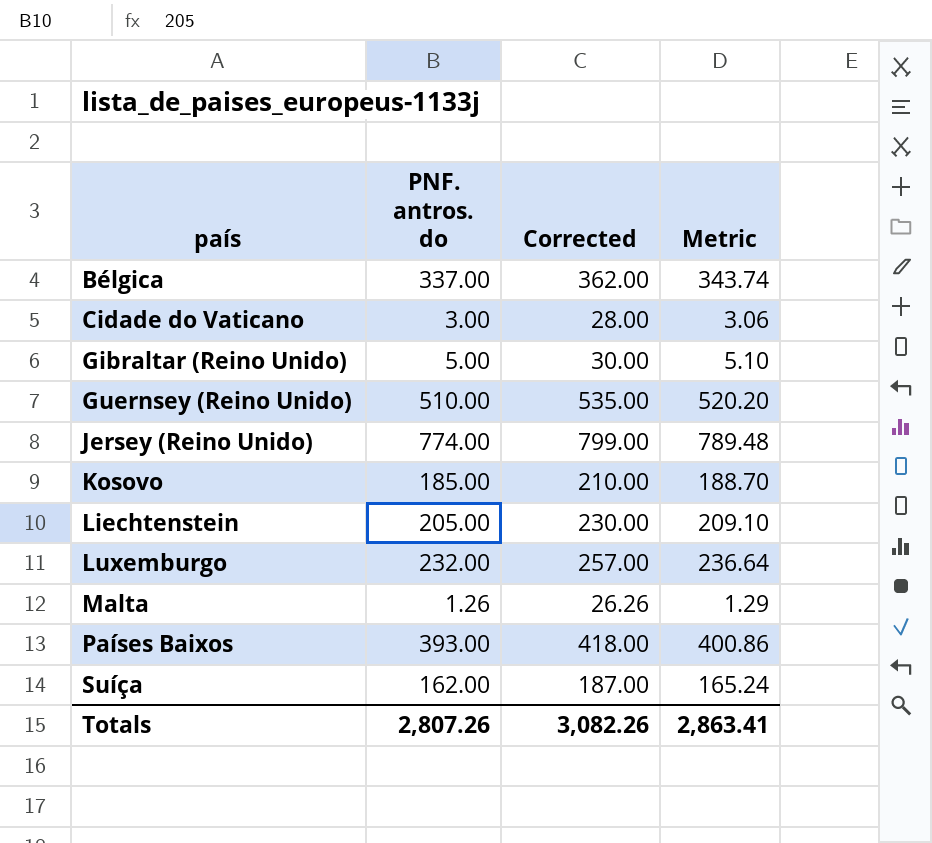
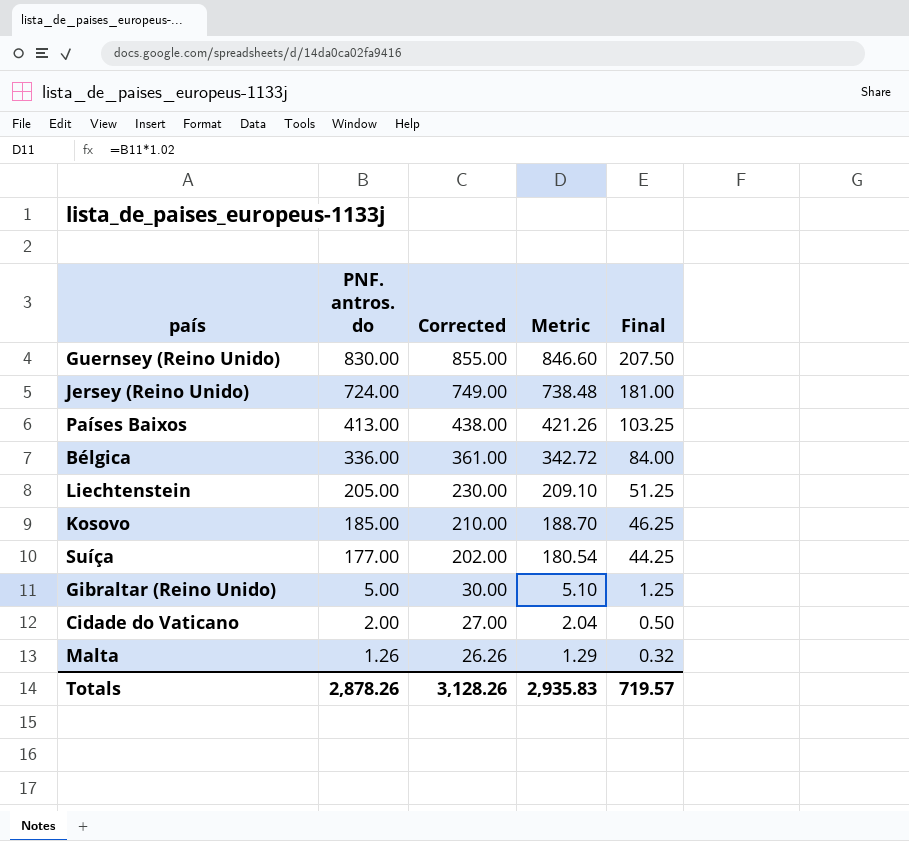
row order: país ascending -> PNF. antros. do descending
column Final | formula: none -> [PNF. antros. do] * 0.25
row Luxemburgo: 232.00 | 257.00 | 236.64 -> none
Guernsey (Reino Unido) | PNF. antros. do: 510.00 -> 830.00
Guernsey (Reino Unido) | Corrected: 535.00 -> 855.00
Guernsey (Reino Unido) | Metric: 520.20 -> 846.60
Jersey (Reino Unido) | PNF. antros. do: 774.00 -> 724.00
Jersey (Reino Unido) | Corrected: 799.00 -> 749.00
Jersey (Reino Unido) | Metric: 789.48 -> 738.48
Países Baixos | PNF. antros. do: 393.00 -> 413.00
Países Baixos | Corrected: 418.00 -> 438.00
Países Baixos | Metric: 400.86 -> 421.26
Bélgica | PNF. antros. do: 337.00 -> 336.00
Bélgica | Corrected: 362.00 -> 361.00
Bélgica | Metric: 343.74 -> 342.72
Suíça | PNF. antros. do: 162.00 -> 177.00
Suíça | Corrected: 187.00 -> 202.00
Suíça | Metric: 165.24 -> 180.54
Cidade do Vaticano | PNF. antros. do: 3.00 -> 2.00
Cidade do Vaticano | Corrected: 28.00 -> 27.00
Cidade do Vaticano | Metric: 3.06 -> 2.04
Totals | PNF. antros. do: 2,807.26 -> 2,878.26
Totals | Corrected: 3,082.26 -> 3,128.26
Totals | Metric: 2,863.41 -> 2,935.83

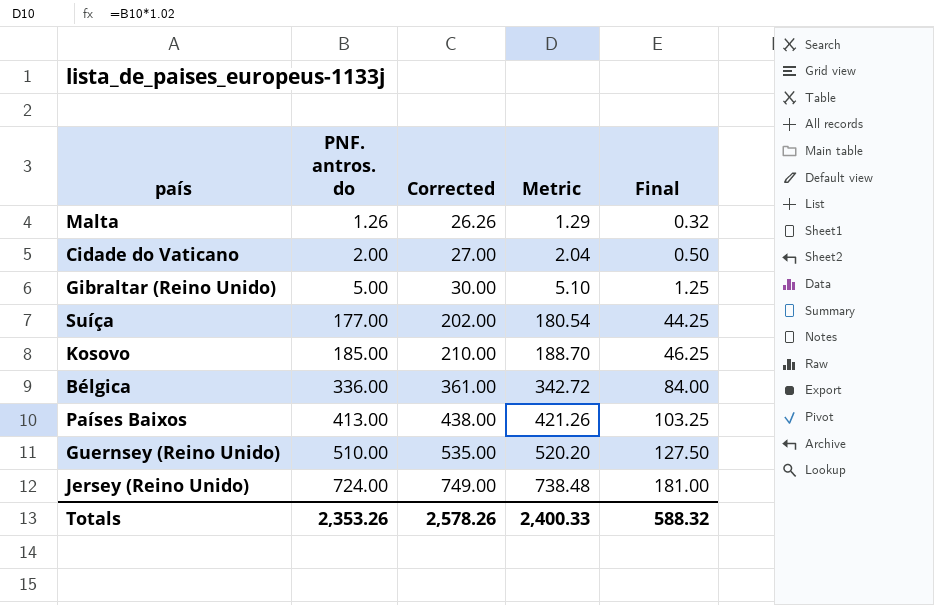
row order: PNF. antros. do descending -> PNF. antros. do ascending
row Liechtenstein: 205.00 | 230.00 | 209.10 | 51.25 -> none
Guernsey (Reino Unido) | PNF. antros. do: 830.00 -> 510.00
Guernsey (Reino Unido) | Corrected: 855.00 -> 535.00
Guernsey (Reino Unido) | Metric: 846.60 -> 520.20
Guernsey (Reino Unido) | Final: 207.50 -> 127.50
Totals | PNF. antros. do: 2,878.26 -> 2,353.26
Totals | Corrected: 3,128.26 -> 2,578.26
Totals | Metric: 2,935.83 -> 2,400.33
Totals | Final: 719.57 -> 588.32

